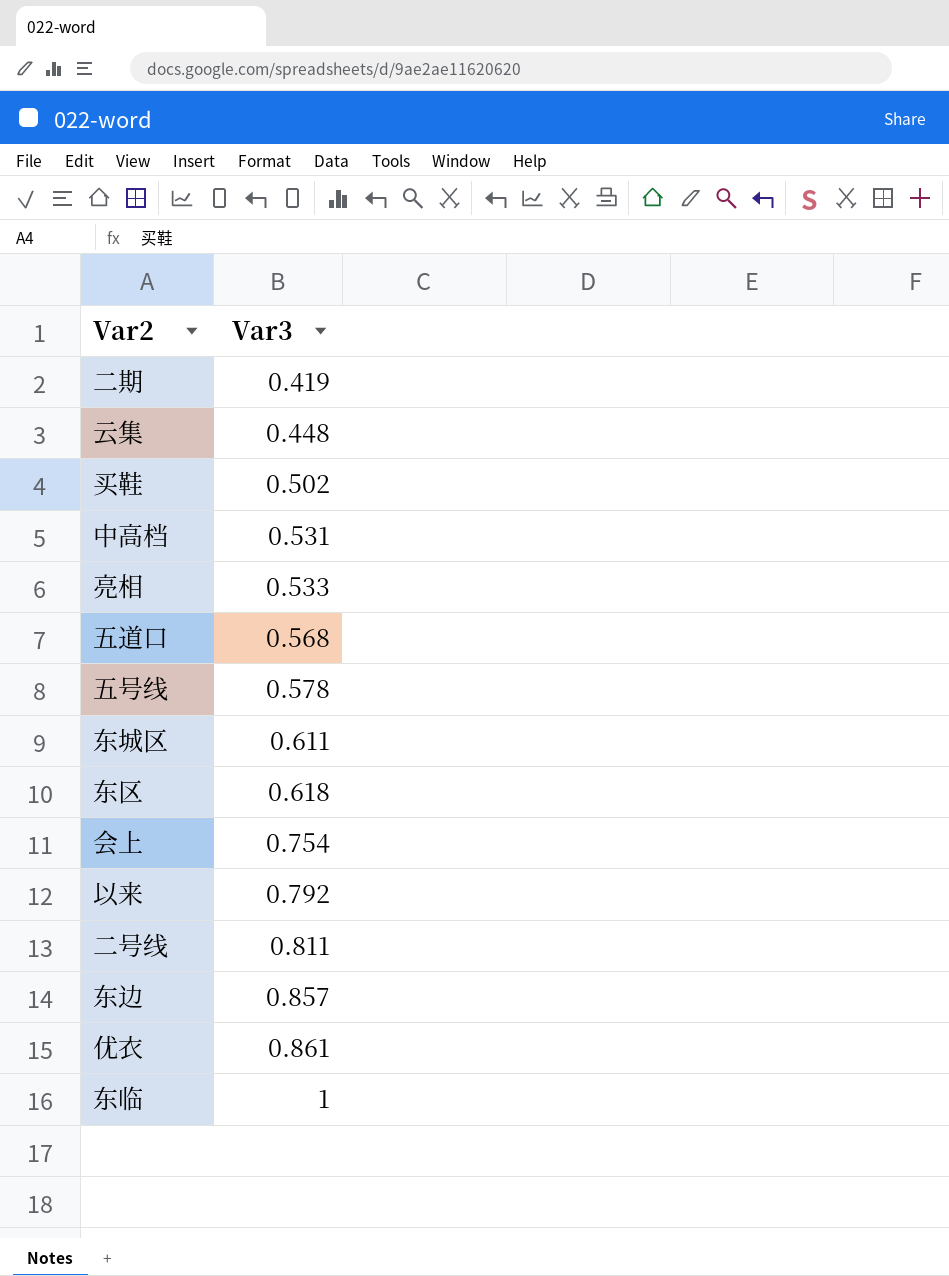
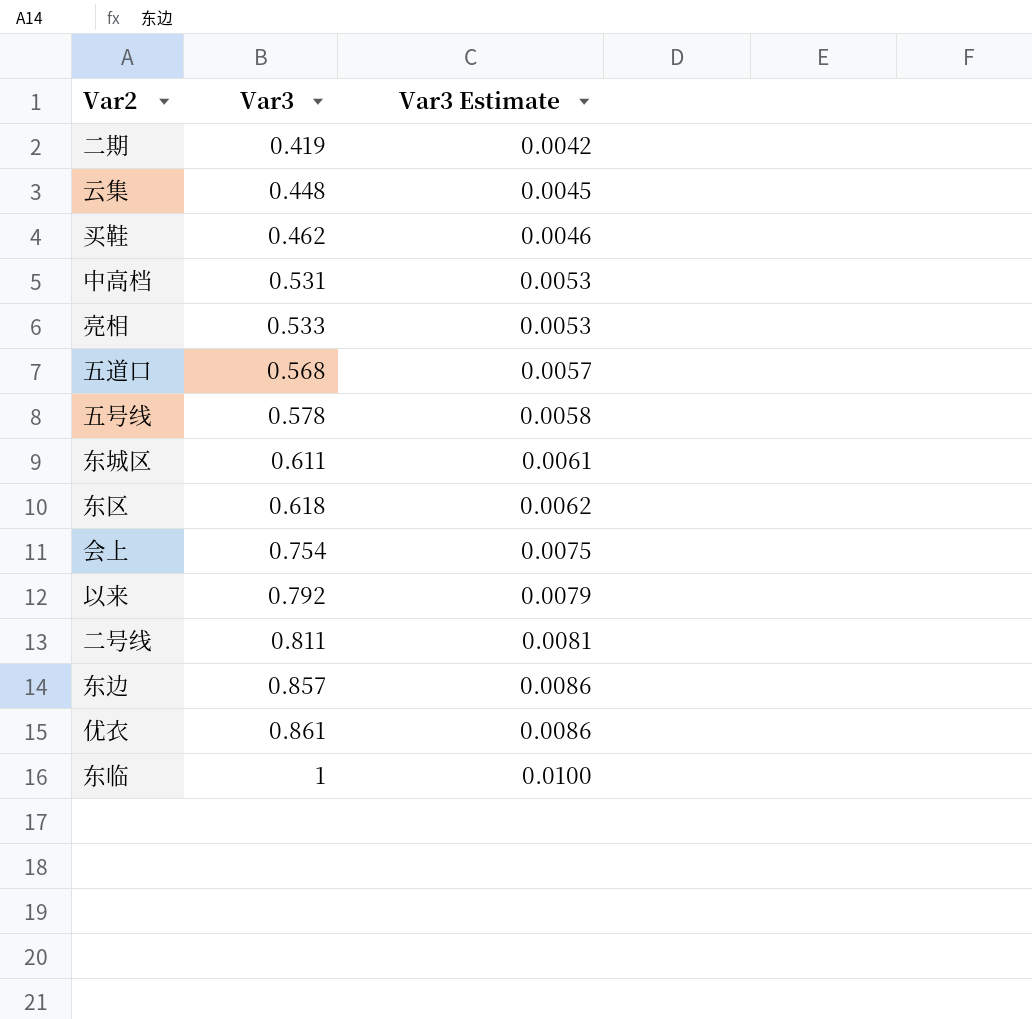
column Var3 Estimate | formula: none -> [Var3] * 0.01
买鞋 | Var3: 0.502 -> 0.462

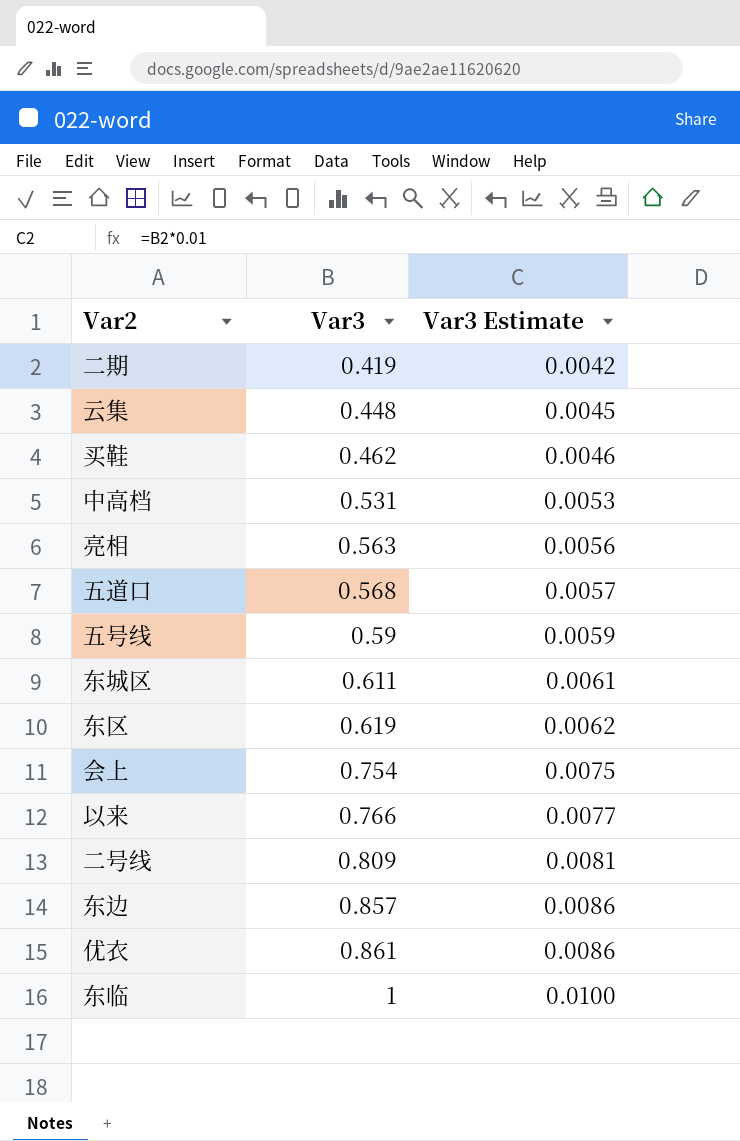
亮相 | Var3: 0.533 -> 0.563
亮相 | Var3 Estimate: 0.0053 -> 0.0056
五号线 | Var3: 0.578 -> 0.59
五号线 | Var3 Estimate: 0.0058 -> 0.0059
东区 | Var3: 0.618 -> 0.619
以来 | Var3: 0.792 -> 0.766
以来 | Var3 Estimate: 0.0079 -> 0.0077
二号线 | Var3: 0.811 -> 0.809

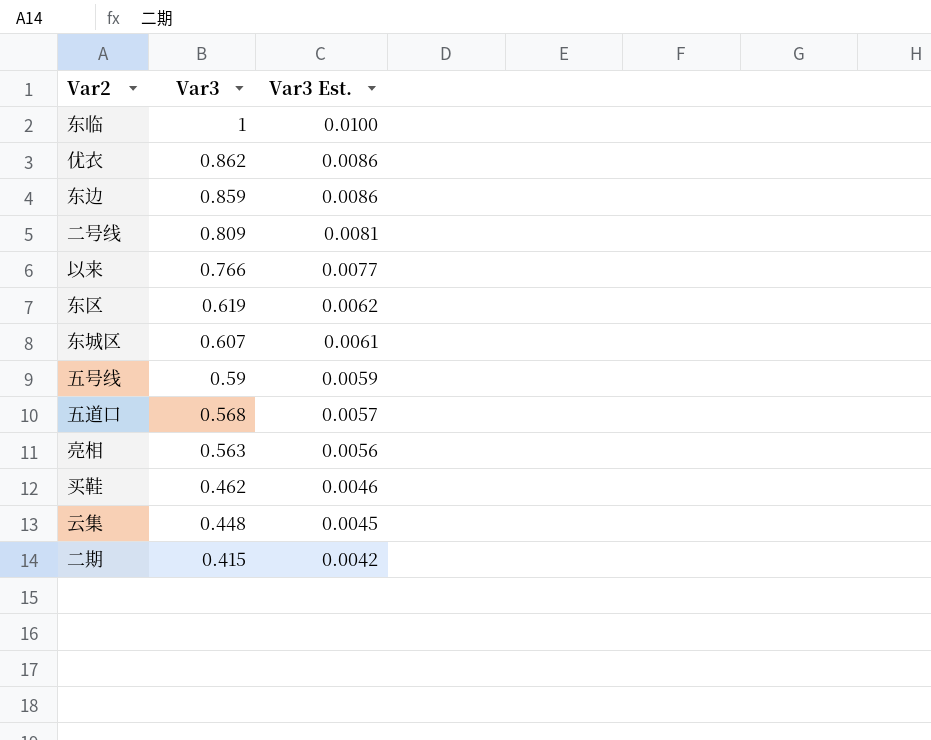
row order: Var3 ascending -> Var3 descending
column name: Var3 Estimate -> Var3 Est.
row 中高档: 0.531 | 0.0053 -> none
row 会上: 0.754 | 0.0075 -> none
优衣 | Var3: 0.861 -> 0.862
东边 | Var3: 0.857 -> 0.859
东城区 | Var3: 0.611 -> 0.607
二期 | Var3: 0.419 -> 0.415

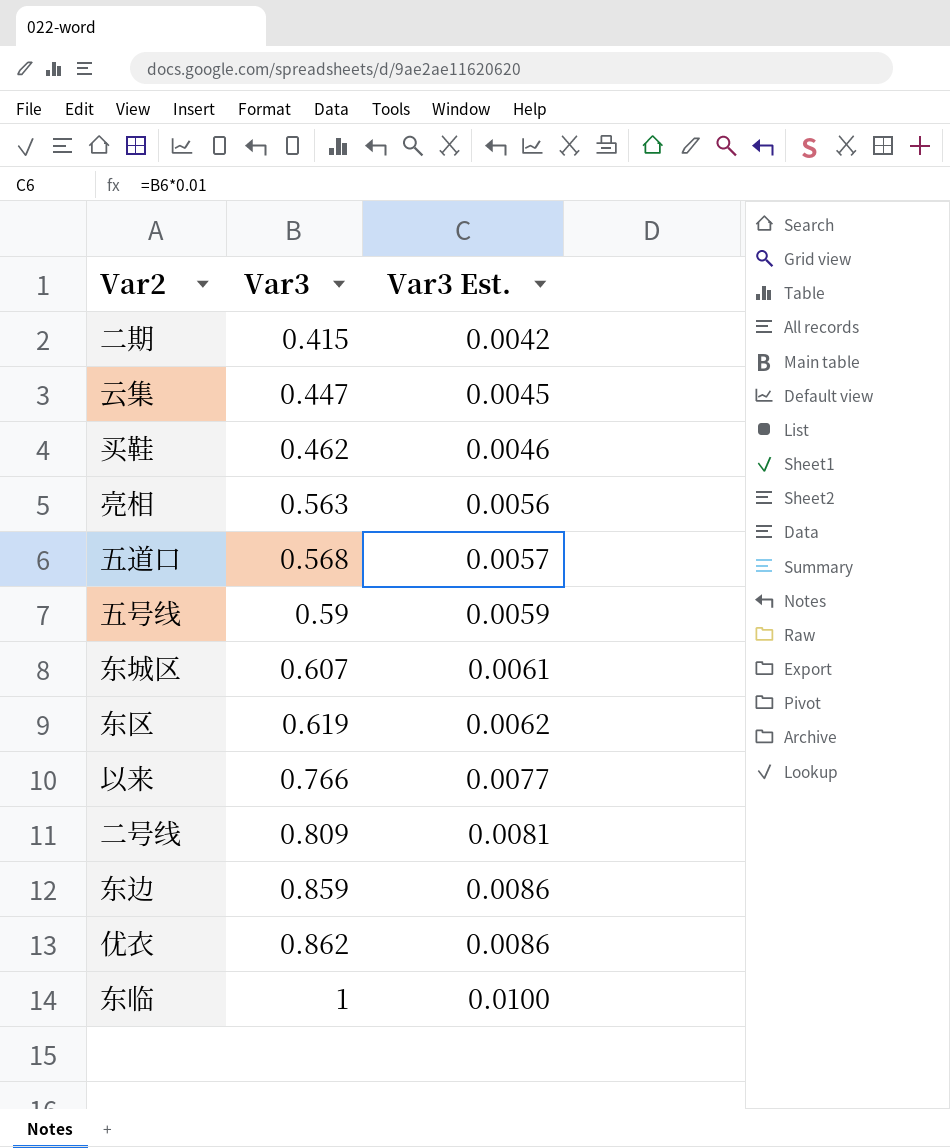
row order: Var3 descending -> Var3 ascending
云集 | Var3: 0.448 -> 0.447

